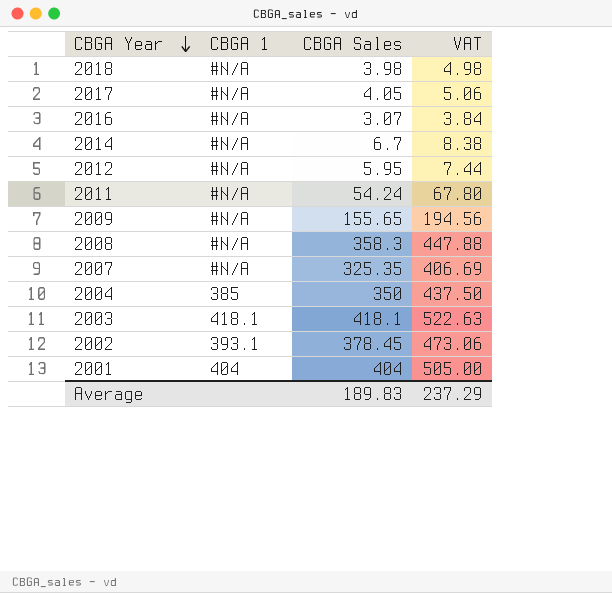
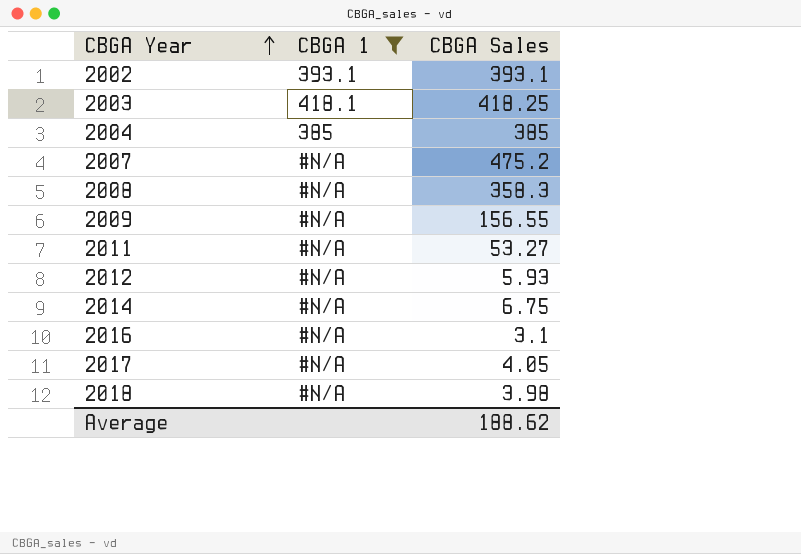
filter: none -> CBGA 1 != 404
row order: CBGA Year descending -> CBGA Year ascending
column VAT | formula: [CBGA Sales] * 1.25 -> none
2002 | CBGA Sales: 378.45 -> 393.1
2003 | CBGA Sales: 418.1 -> 418.25
2004 | CBGA Sales: 350 -> 385
2007 | CBGA Sales: 325.35 -> 475.2
2009 | CBGA Sales: 155.65 -> 156.55
2011 | CBGA Sales: 54.24 -> 53.27
2012 | CBGA Sales: 5.95 -> 5.93
2014 | CBGA Sales: 6.7 -> 6.75
2016 | CBGA Sales: 3.07 -> 3.1
Average | CBGA Sales: 189.83 -> 188.62

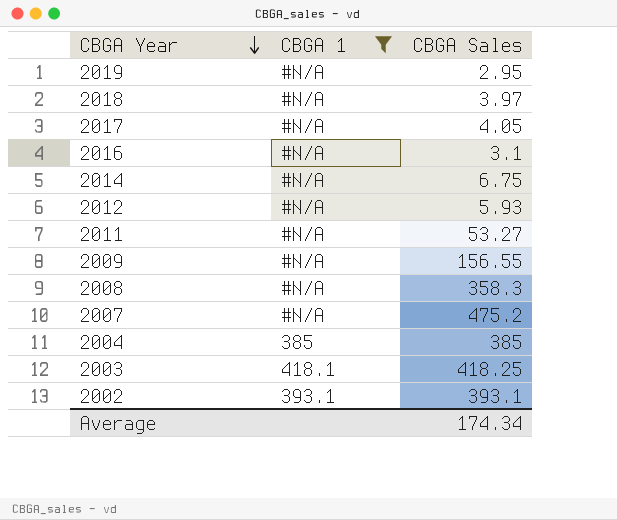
row order: CBGA Year ascending -> CBGA Year descending
row 2019: none -> #N/A | 2.95
2018 | CBGA Sales: 3.98 -> 3.97
Average | CBGA Sales: 188.62 -> 174.34

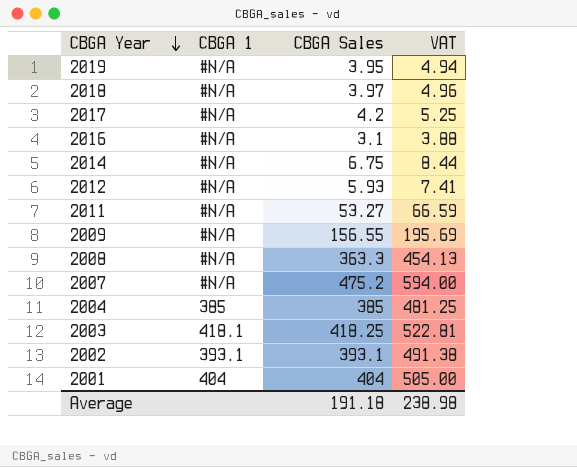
filter: CBGA 1 != 404 -> none
column VAT | formula: none -> [CBGA Sales] * 1.25
2019 | CBGA Sales: 2.95 -> 3.95
2017 | CBGA Sales: 4.05 -> 4.2
2008 | CBGA Sales: 358.3 -> 363.3
Average | CBGA Sales: 174.34 -> 191.18

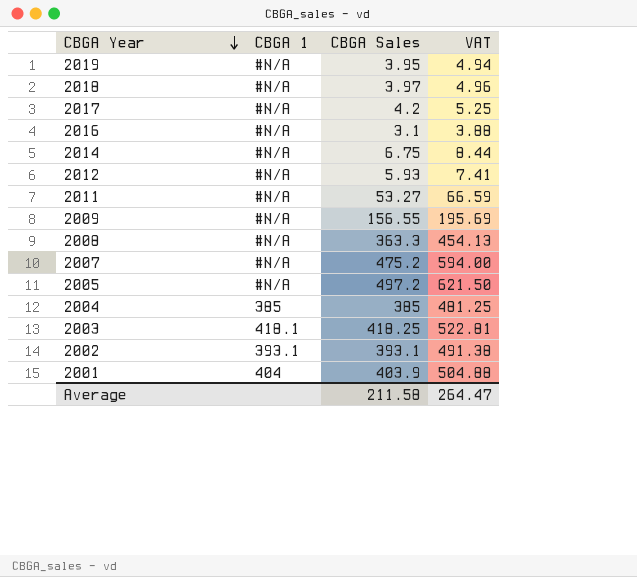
row 2005: none -> #N/A | 497.2 | 621.50
2001 | CBGA Sales: 404 -> 403.9
2001 | VAT: 505.00 -> 504.88
Average | CBGA Sales: 191.18 -> 211.58
Average | VAT: 238.98 -> 264.47

